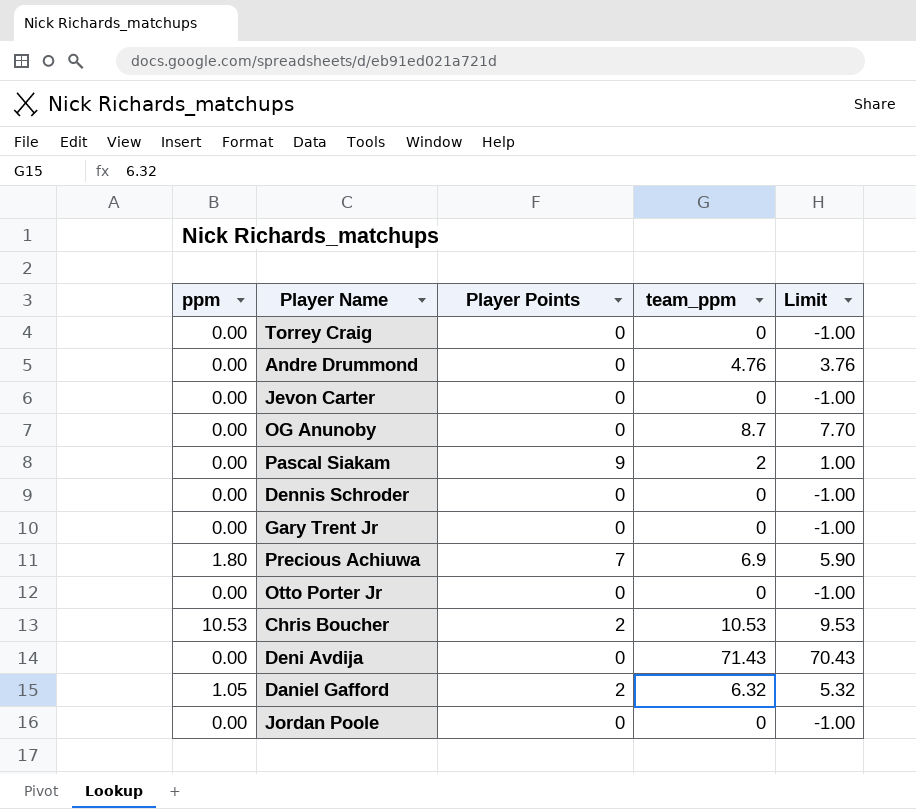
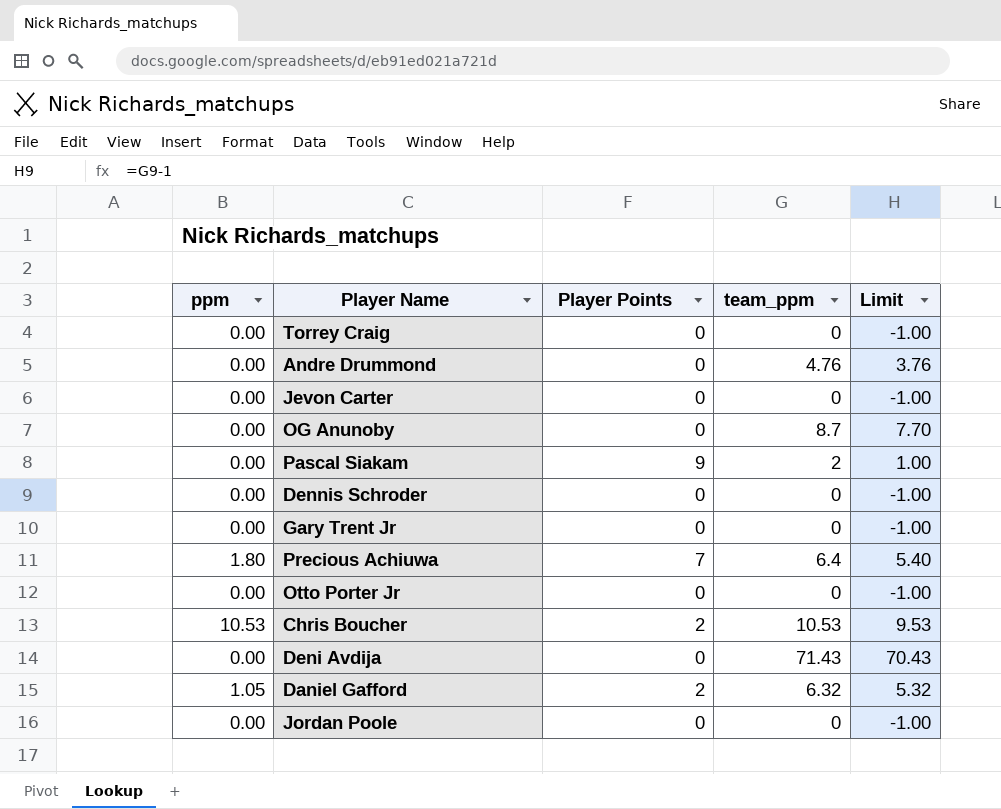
Precious Achiuwa | team_ppm: 6.9 -> 6.4
Precious Achiuwa | Limit: 5.90 -> 5.40

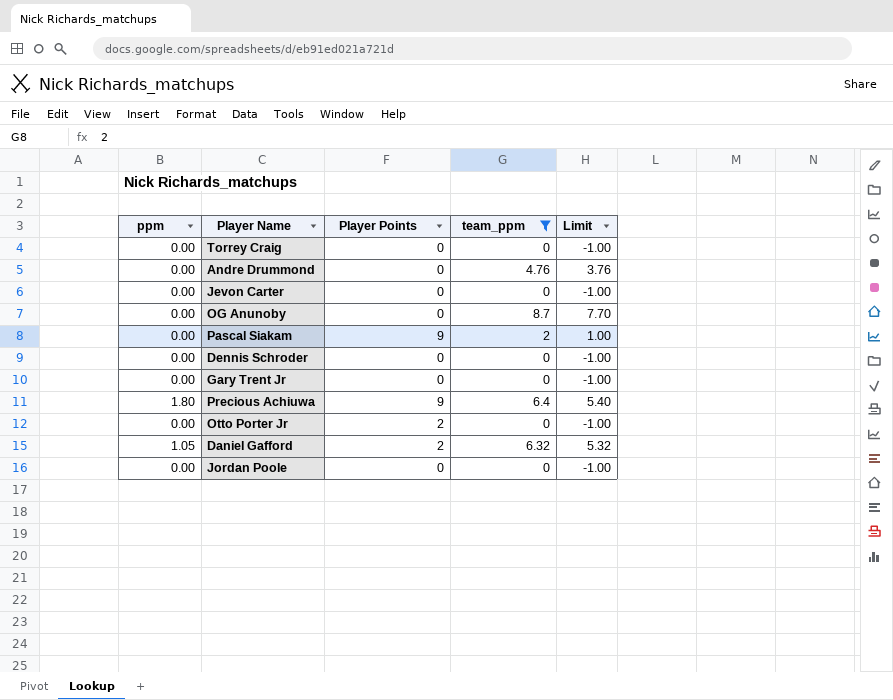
filter: none -> team_ppm <= 8.7
Precious Achiuwa | Player Points: 7 -> 9
Otto Porter Jr | Player Points: 0 -> 2

